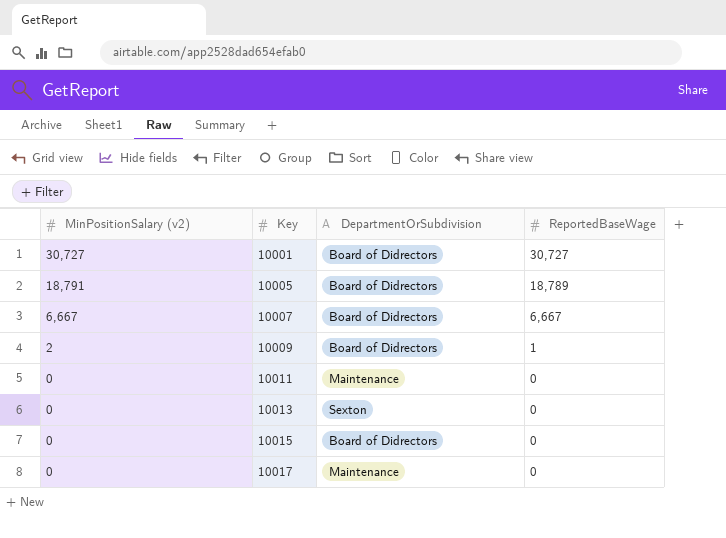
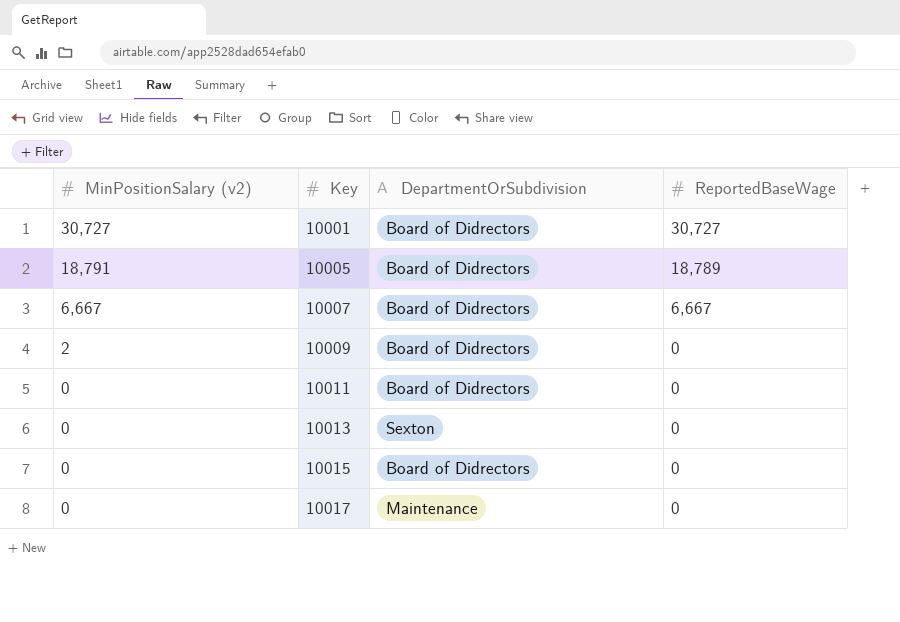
10009 | ReportedBaseWage: 1 -> 0
10011 | DepartmentOrSubdivision: Maintenance -> Board of Didrectors

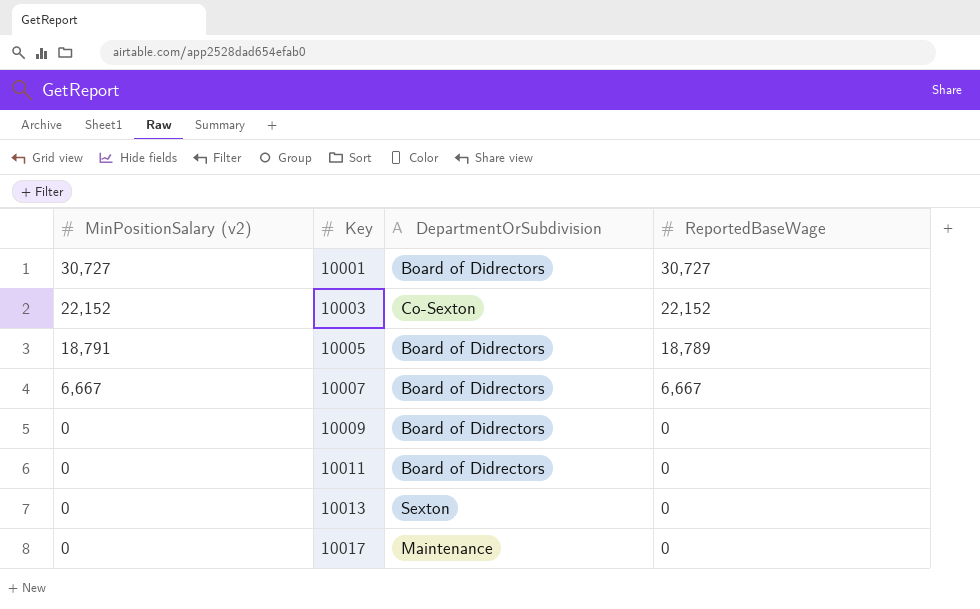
row 10015: 0 | Board of Didrectors | 0 -> none
row 10003: none -> 22,152 | Co-Sexton | 22,152
10009 | MinPositionSalary (v2): 2 -> 0

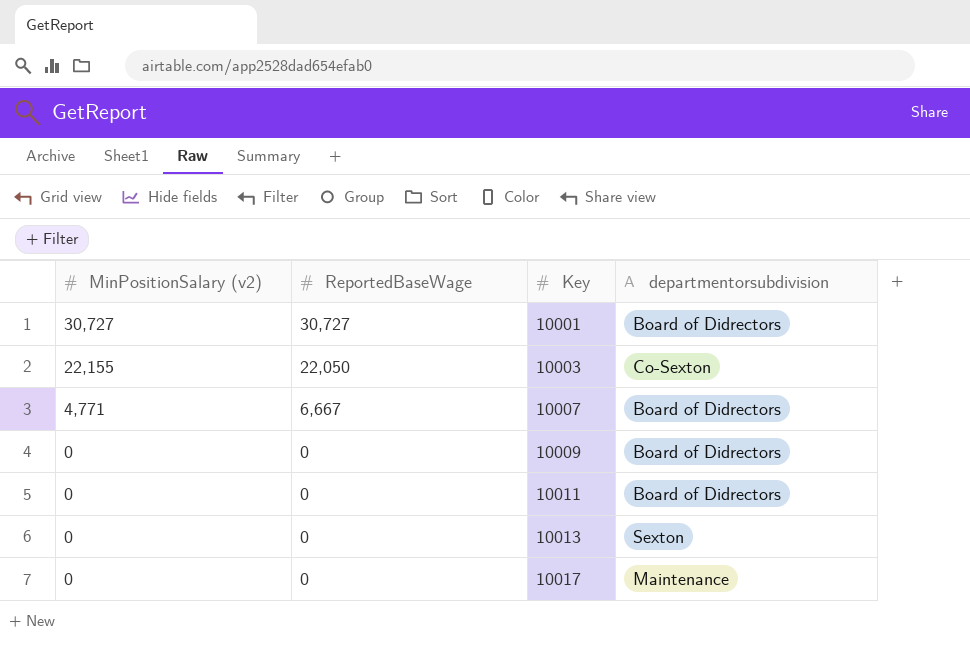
column ReportedBaseWage | position: 4 -> 2
column name: DepartmentOrSubdivision -> departmentorsubdivision
row 10005: 18,791 | Board of Didrectors | 18,789 -> none
10003 | MinPositionSalary (v2): 22,152 -> 22,155
10003 | ReportedBaseWage: 22,152 -> 22,050
10007 | MinPositionSalary (v2): 6,667 -> 4,771

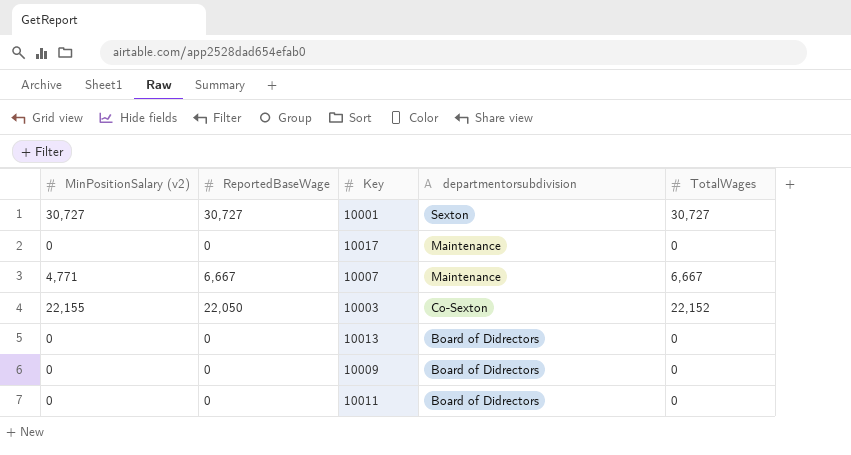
row order: MinPositionSalary (v2) descending -> departmentorsubdivision descending
column TotalWages | position: none -> 5
10001 | departmentorsubdivision: Board of Didrectors -> Sexton
10007 | departmentorsubdivision: Board of Didrectors -> Maintenance
10013 | departmentorsubdivision: Sexton -> Board of Didrectors

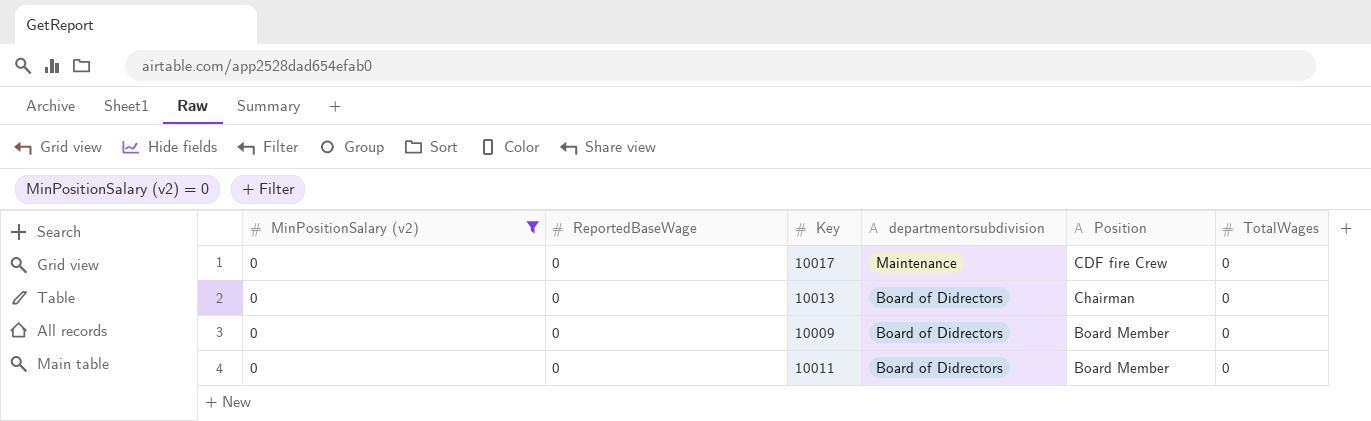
filter: none -> MinPositionSalary (v2) = 0
column Position | position: none -> 5

